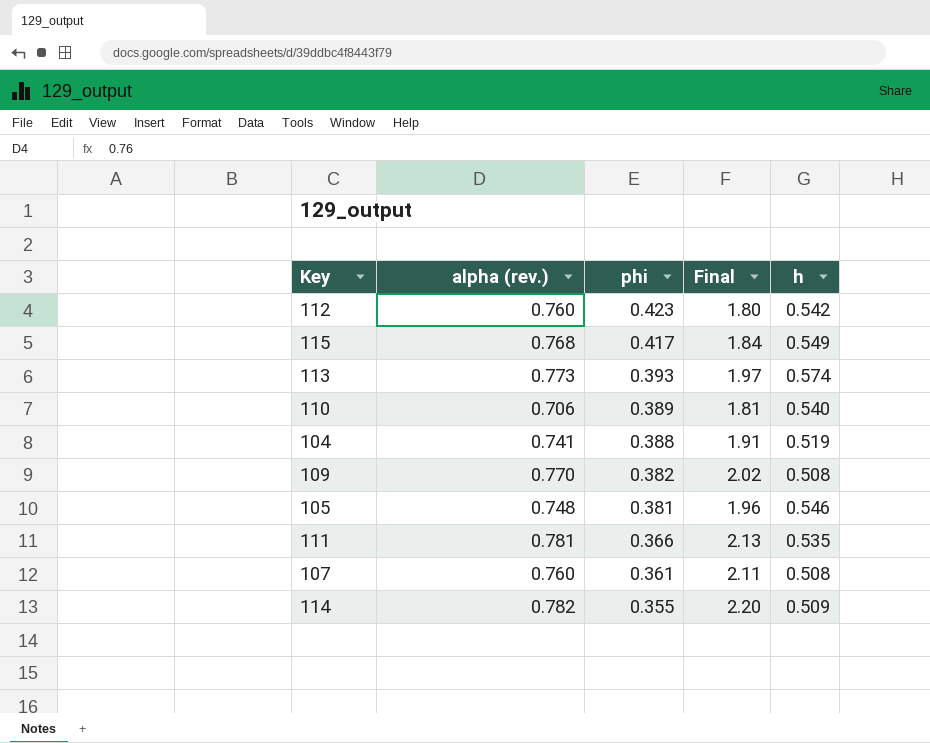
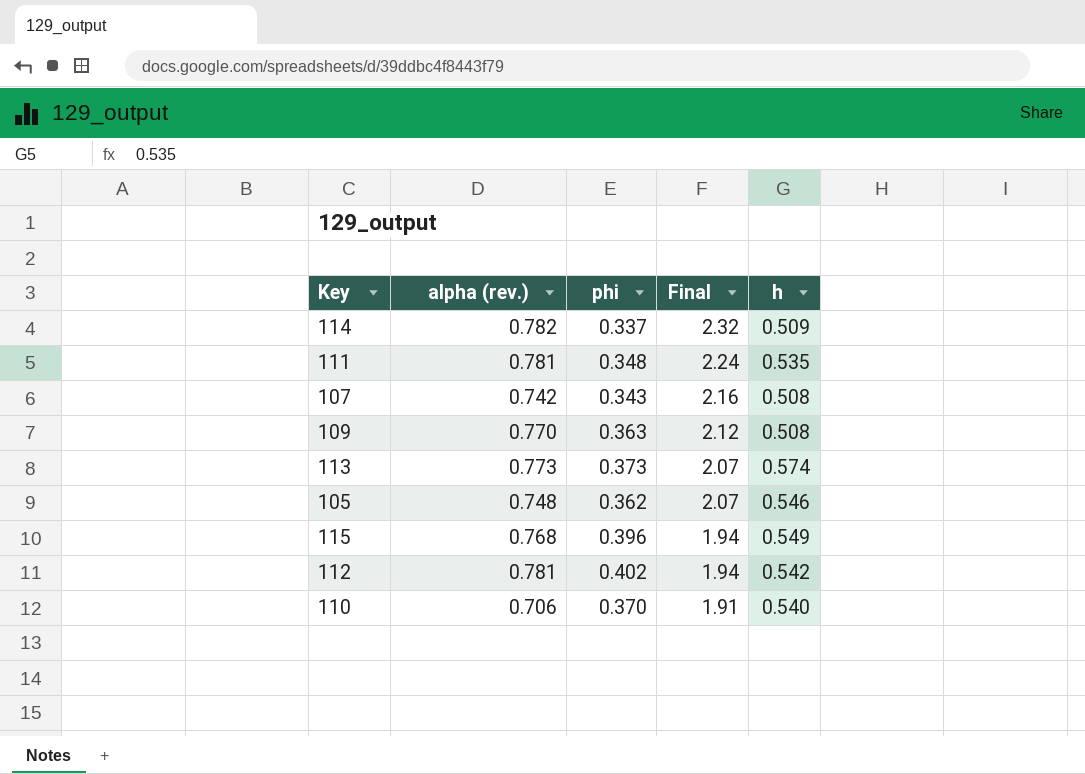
row order: phi descending -> Final descending
row 104: 0.741 | 0.388 | 1.91 | 0.519 -> none
114 | phi: 0.355 -> 0.337
114 | Final: 2.20 -> 2.32
111 | phi: 0.366 -> 0.348
111 | Final: 2.13 -> 2.24
107 | alpha (rev.): 0.760 -> 0.742
107 | phi: 0.361 -> 0.343
107 | Final: 2.11 -> 2.16
109 | phi: 0.382 -> 0.363
109 | Final: 2.02 -> 2.12
113 | phi: 0.393 -> 0.373
113 | Final: 1.97 -> 2.07
105 | phi: 0.381 -> 0.362
105 | Final: 1.96 -> 2.07
115 | phi: 0.417 -> 0.396
115 | Final: 1.84 -> 1.94
112 | alpha (rev.): 0.760 -> 0.781
112 | phi: 0.423 -> 0.402
112 | Final: 1.80 -> 1.94
110 | phi: 0.389 -> 0.370
110 | Final: 1.81 -> 1.91

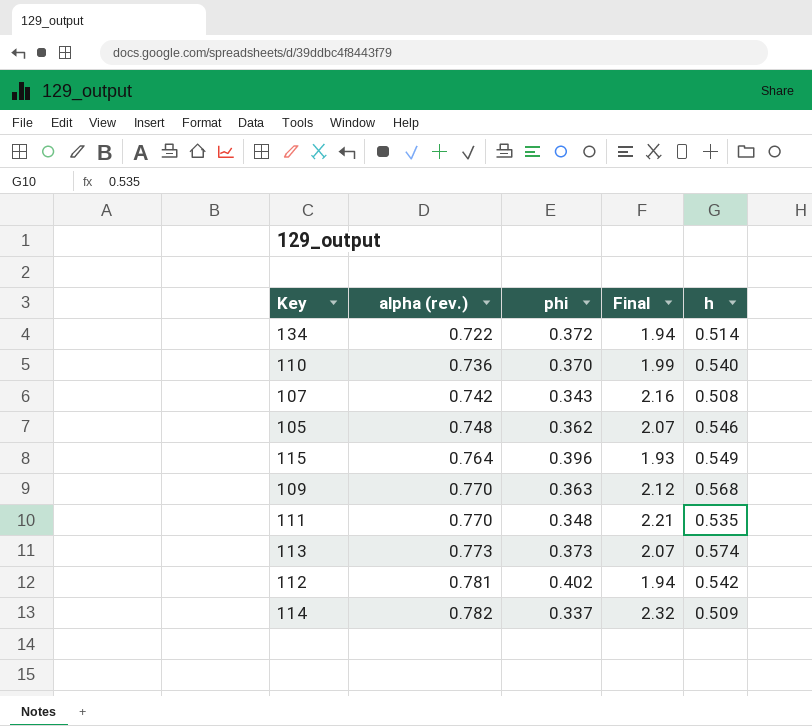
row order: Final descending -> alpha (rev.) ascending
row 134: none -> 0.722 | 0.372 | 1.94 | 0.514
110 | alpha (rev.): 0.706 -> 0.736
110 | Final: 1.91 -> 1.99
115 | alpha (rev.): 0.768 -> 0.764
115 | Final: 1.94 -> 1.93
109 | h: 0.508 -> 0.568
111 | alpha (rev.): 0.781 -> 0.770
111 | Final: 2.24 -> 2.21

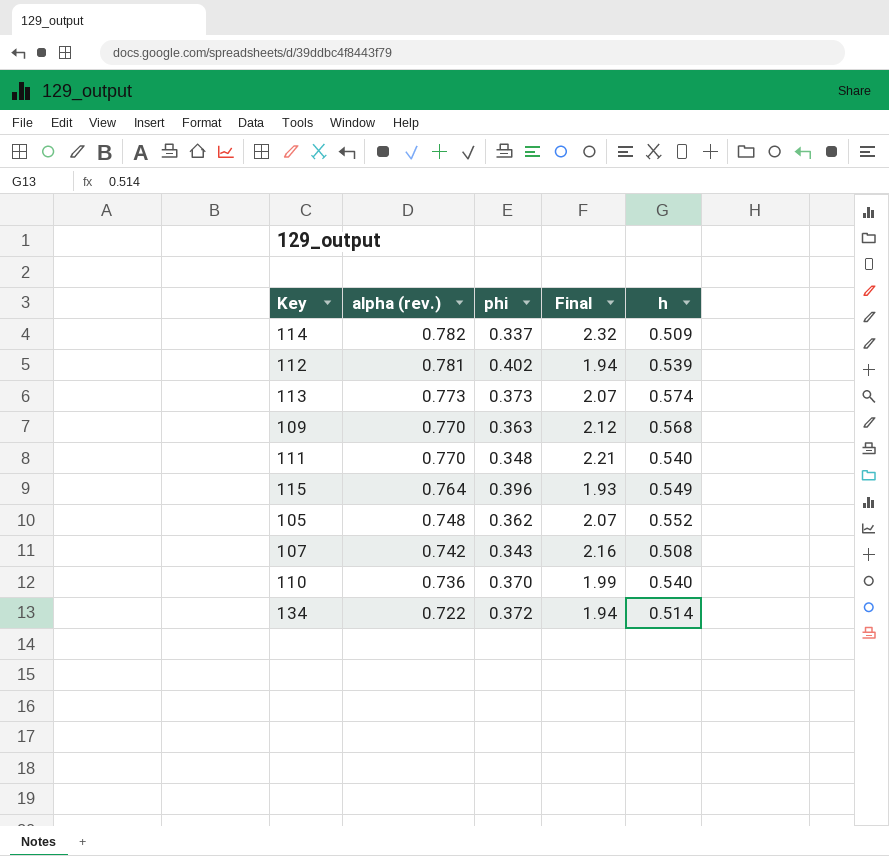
row order: alpha (rev.) ascending -> alpha (rev.) descending
112 | h: 0.542 -> 0.539
111 | h: 0.535 -> 0.540
105 | h: 0.546 -> 0.552

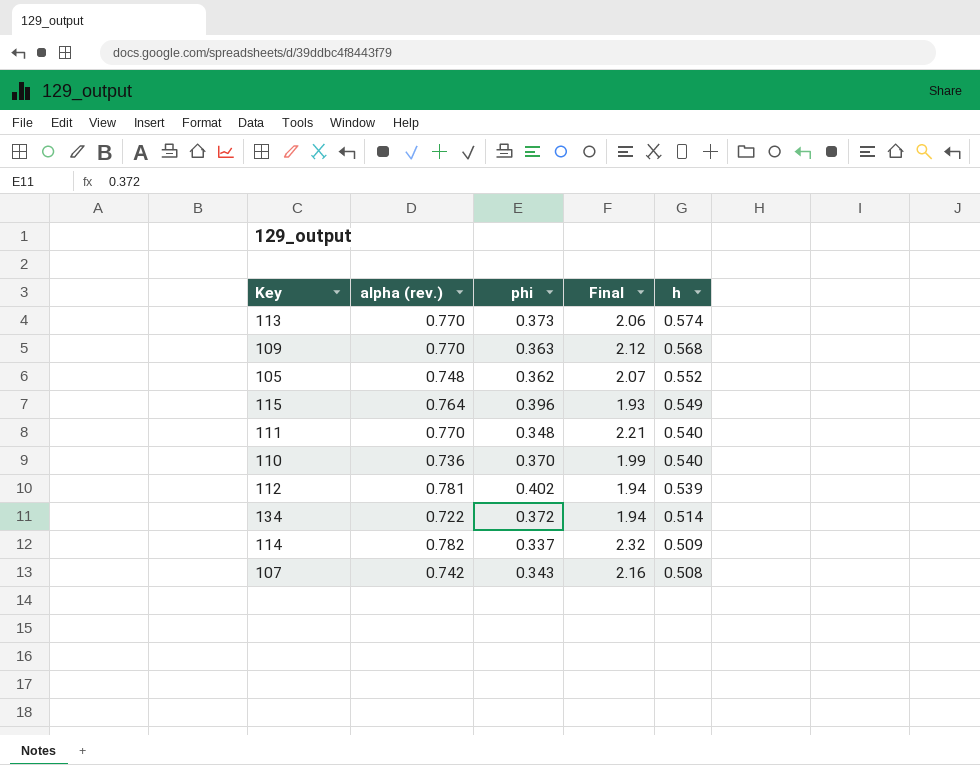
row order: alpha (rev.) descending -> h descending
113 | alpha (rev.): 0.773 -> 0.770
113 | Final: 2.07 -> 2.06

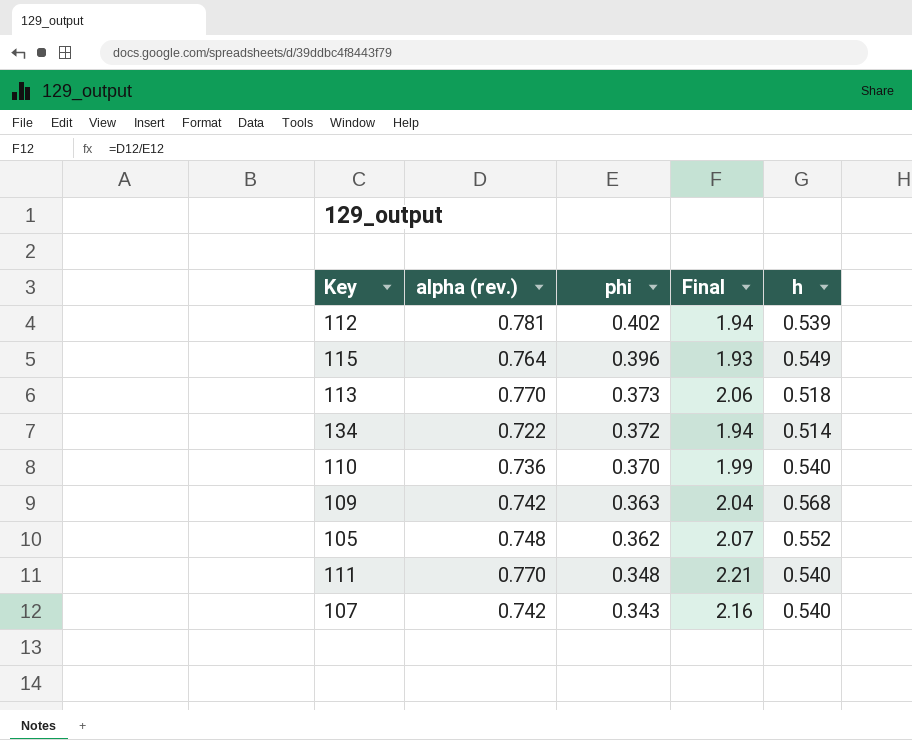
row order: h descending -> phi descending
row 114: 0.782 | 0.337 | 2.32 | 0.509 -> none
113 | h: 0.574 -> 0.518
109 | alpha (rev.): 0.770 -> 0.742
109 | Final: 2.12 -> 2.04
107 | h: 0.508 -> 0.540

